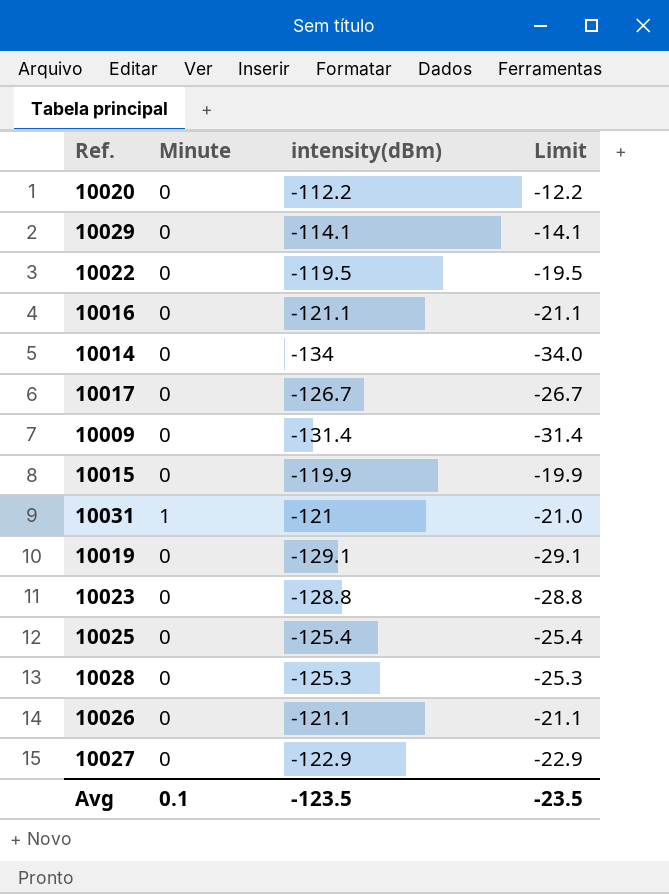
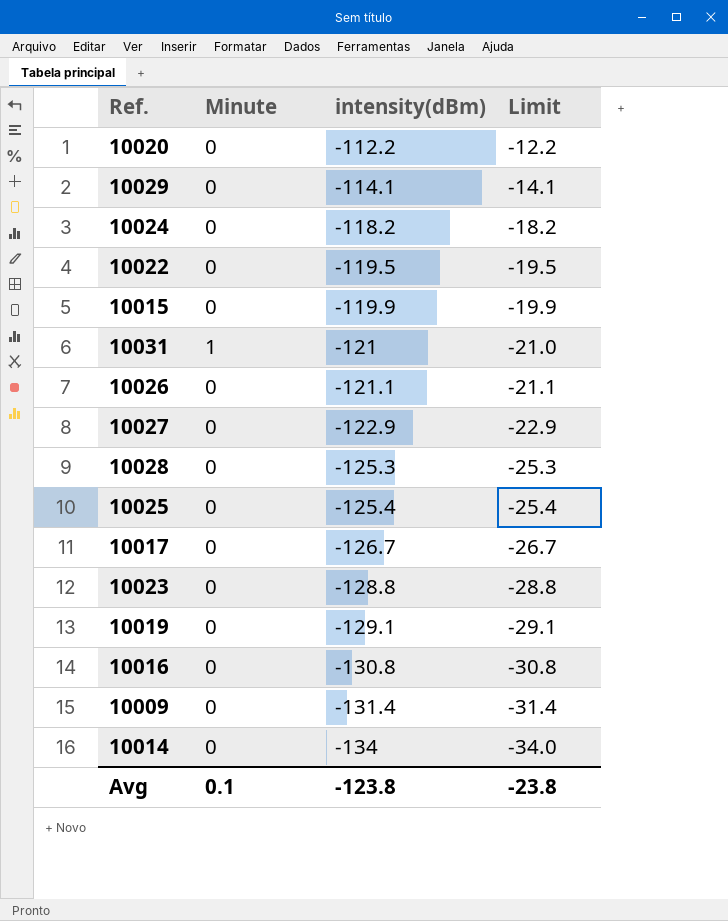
row order: none -> intensity(dBm) descending
row 10024: none -> 0 | -118.2 | -18.2
10016 | intensity(dBm): -121.1 -> -130.8
10016 | Limit: -21.1 -> -30.8
Avg | intensity(dBm): -123.5 -> -123.8
Avg | Limit: -23.5 -> -23.8

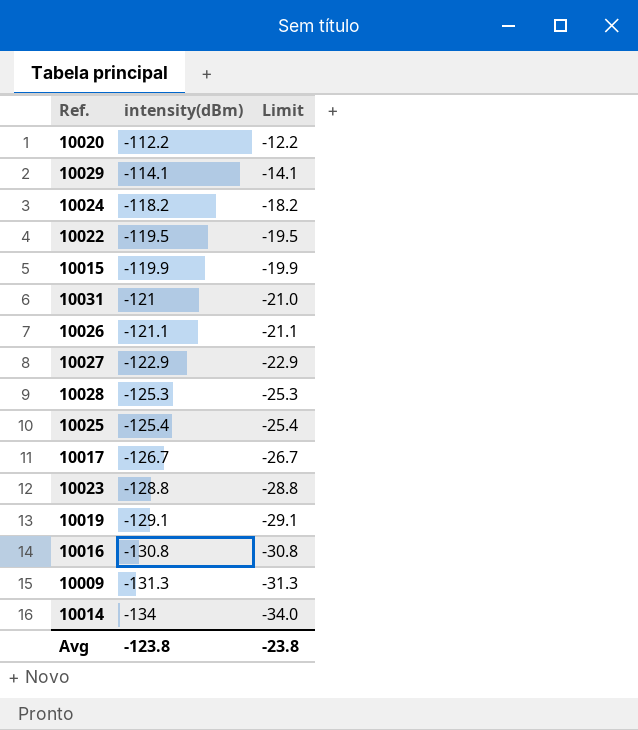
column Minute | position: 2 -> none
10009 | intensity(dBm): -131.4 -> -131.3
10009 | Limit: -31.4 -> -31.3

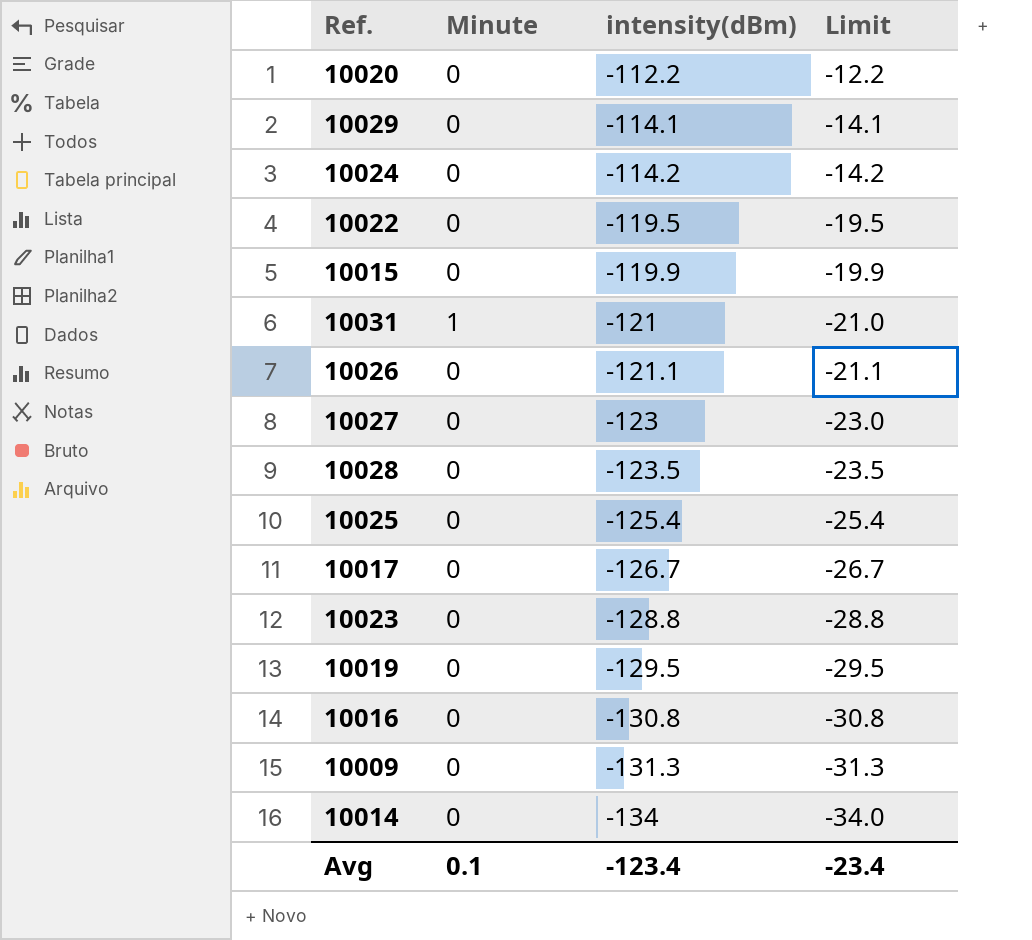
column Minute | position: none -> 2
10024 | intensity(dBm): -118.2 -> -114.2
10024 | Limit: -18.2 -> -14.2
10027 | intensity(dBm): -122.9 -> -123
10027 | Limit: -22.9 -> -23.0
10028 | intensity(dBm): -125.3 -> -123.5
10028 | Limit: -25.3 -> -23.5
10019 | intensity(dBm): -129.1 -> -129.5
10019 | Limit: -29.1 -> -29.5
Avg | intensity(dBm): -123.8 -> -123.4
Avg | Limit: -23.8 -> -23.4

